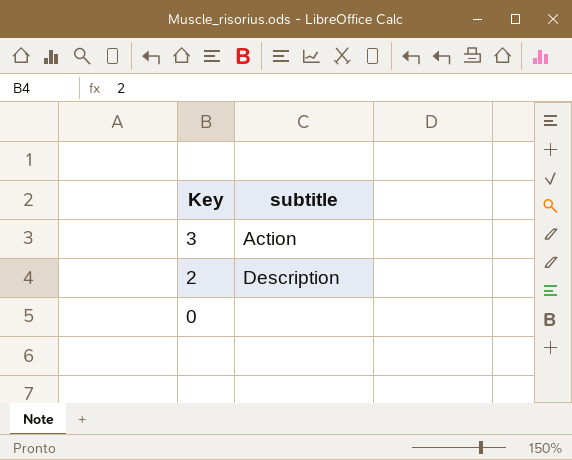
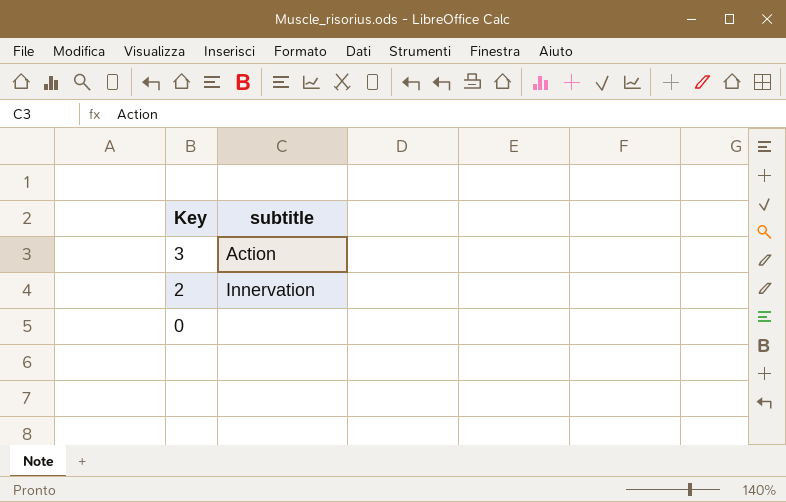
2 | subtitle: Description -> Innervation

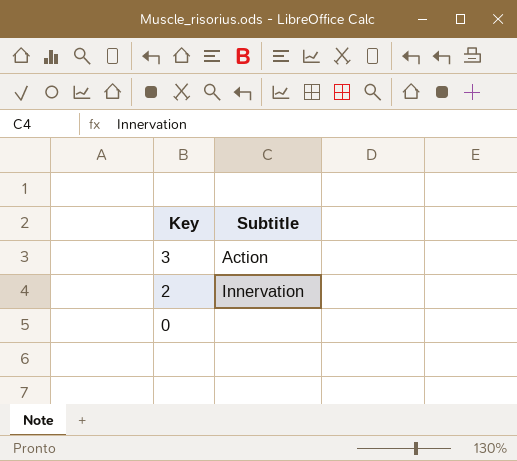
column name: subtitle -> Subtitle

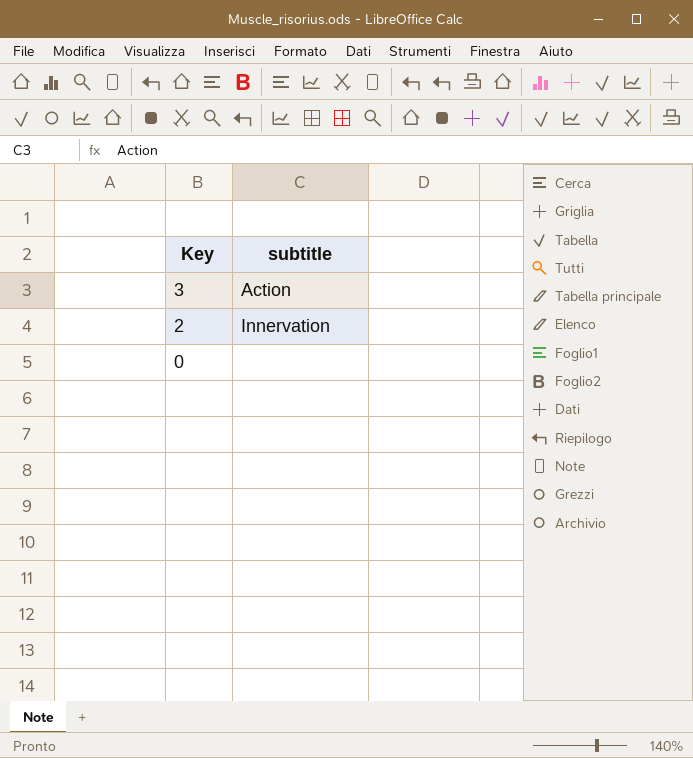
column name: Subtitle -> subtitle

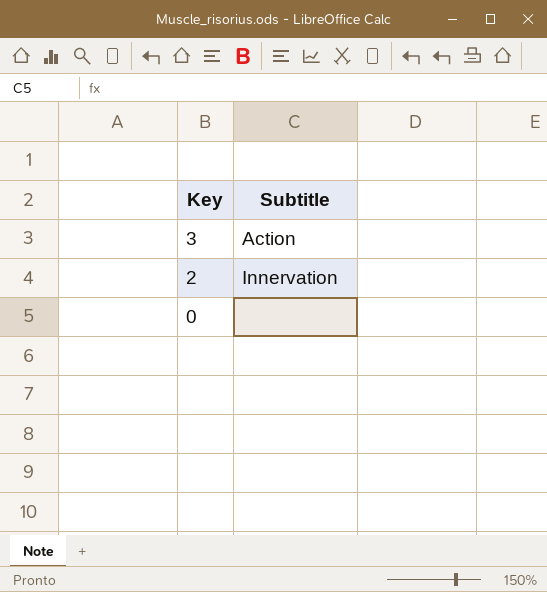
column name: subtitle -> Subtitle

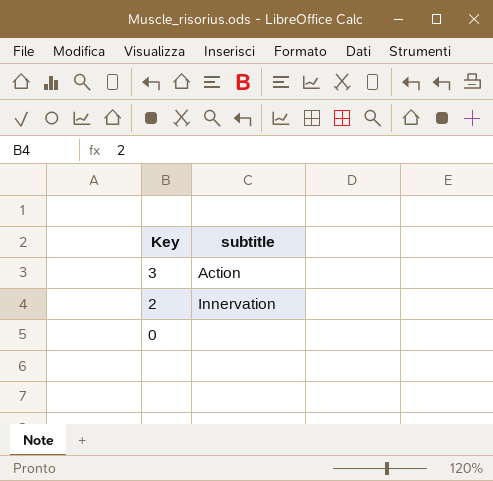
column name: Subtitle -> subtitle

